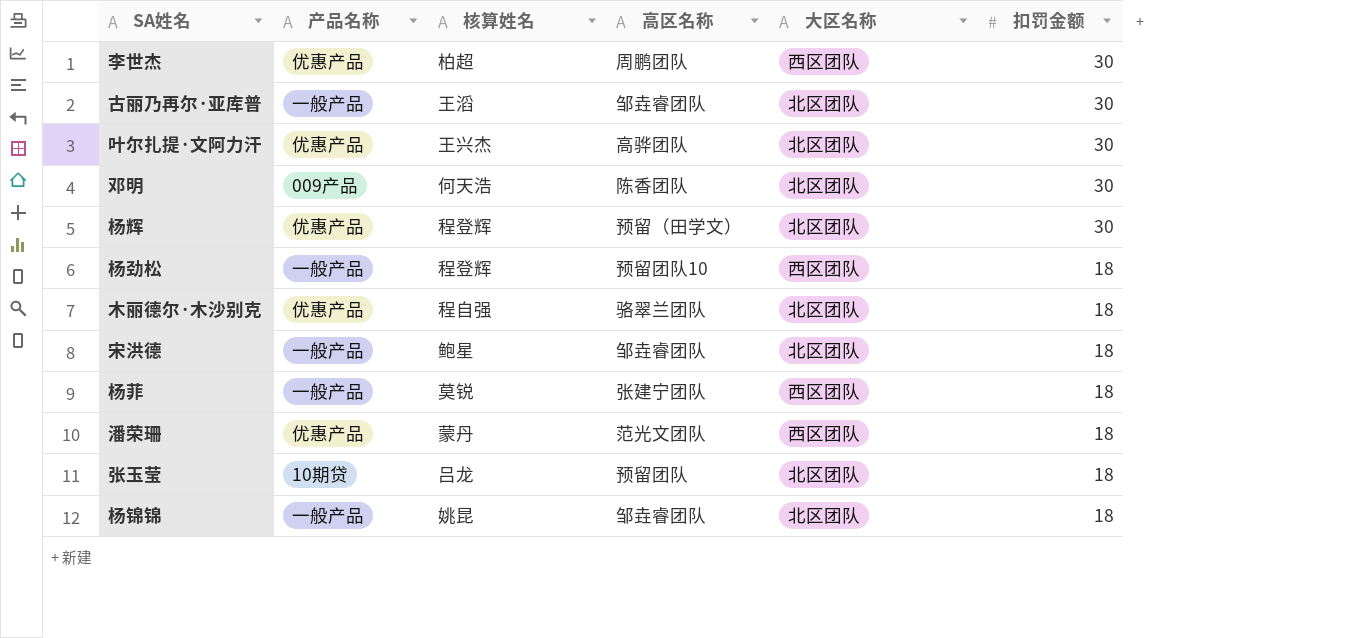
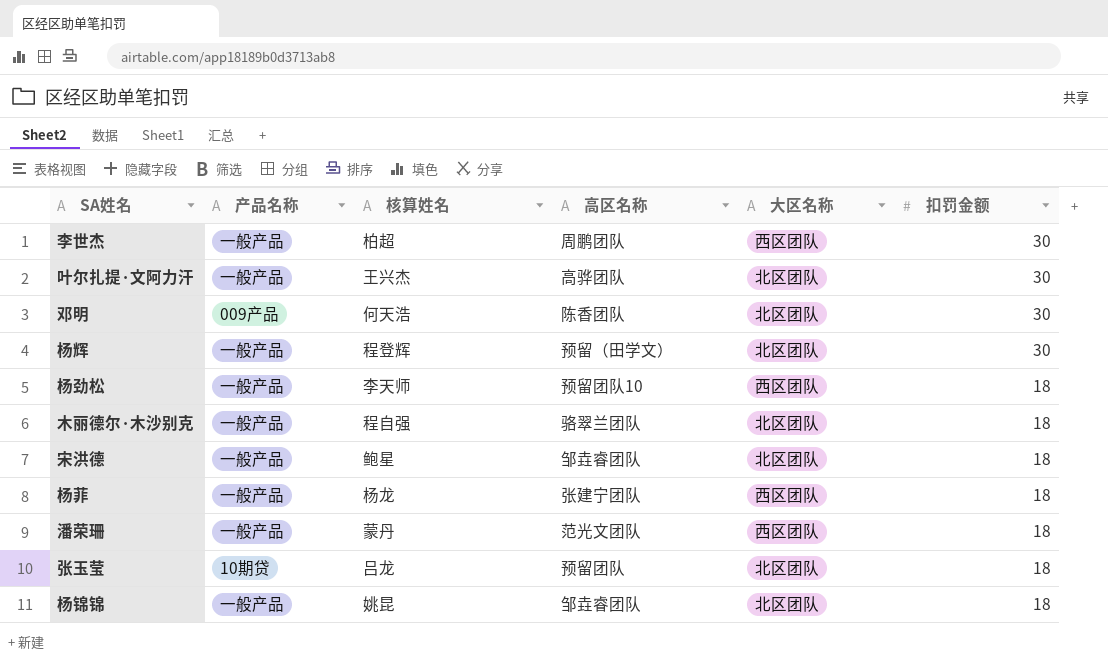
row 古丽乃再尔·亚库普: 一般产品 | 王滔 | 邹垚睿团队 | 北区团队 | 30 -> none
李世杰 | 产品名称: 优惠产品 -> 一般产品
叶尔扎提·文阿力汗 | 产品名称: 优惠产品 -> 一般产品
杨辉 | 产品名称: 优惠产品 -> 一般产品
杨劲松 | 核算姓名: 程登辉 -> 李天师
木丽德尔·木沙别克 | 产品名称: 优惠产品 -> 一般产品
杨菲 | 核算姓名: 莫锐 -> 杨龙
潘荣珊 | 产品名称: 优惠产品 -> 一般产品

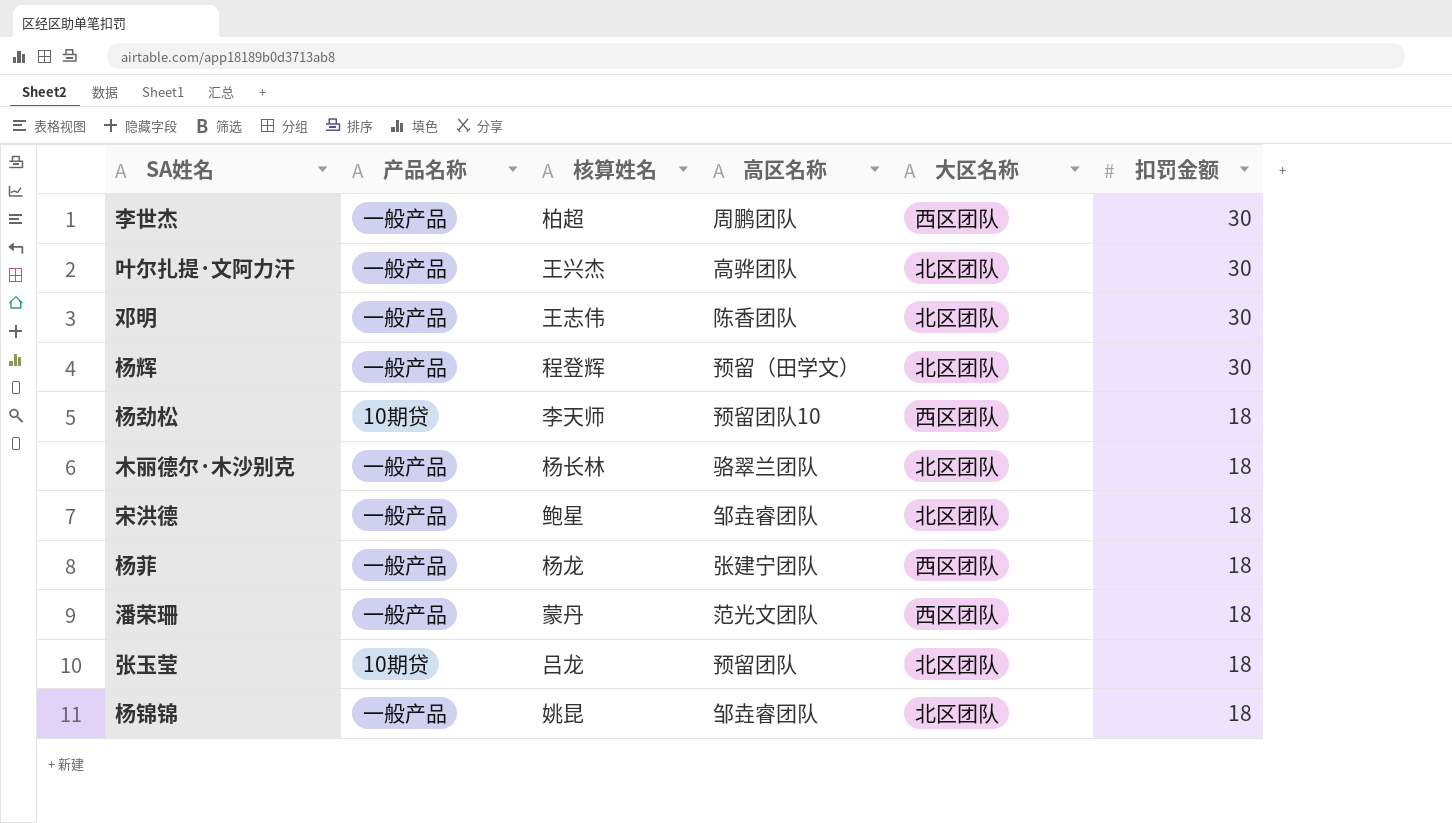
邓明 | 产品名称: 009产品 -> 一般产品
邓明 | 核算姓名: 何天浩 -> 王志伟
杨劲松 | 产品名称: 一般产品 -> 10期贷
木丽德尔·木沙别克 | 核算姓名: 程自强 -> 杨长林

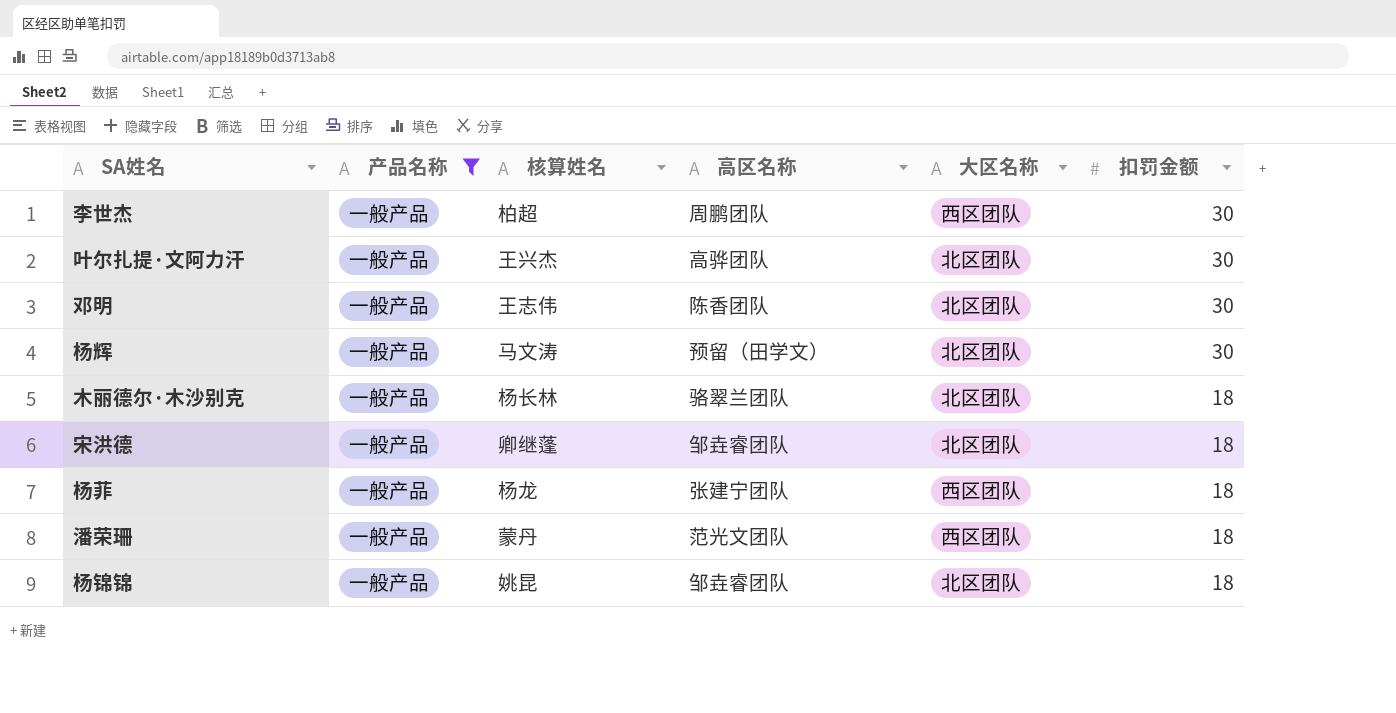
filter: none -> 产品名称 = 一般产品
杨辉 | 核算姓名: 程登辉 -> 马文涛
宋洪德 | 核算姓名: 鲍星 -> 卿继蓬

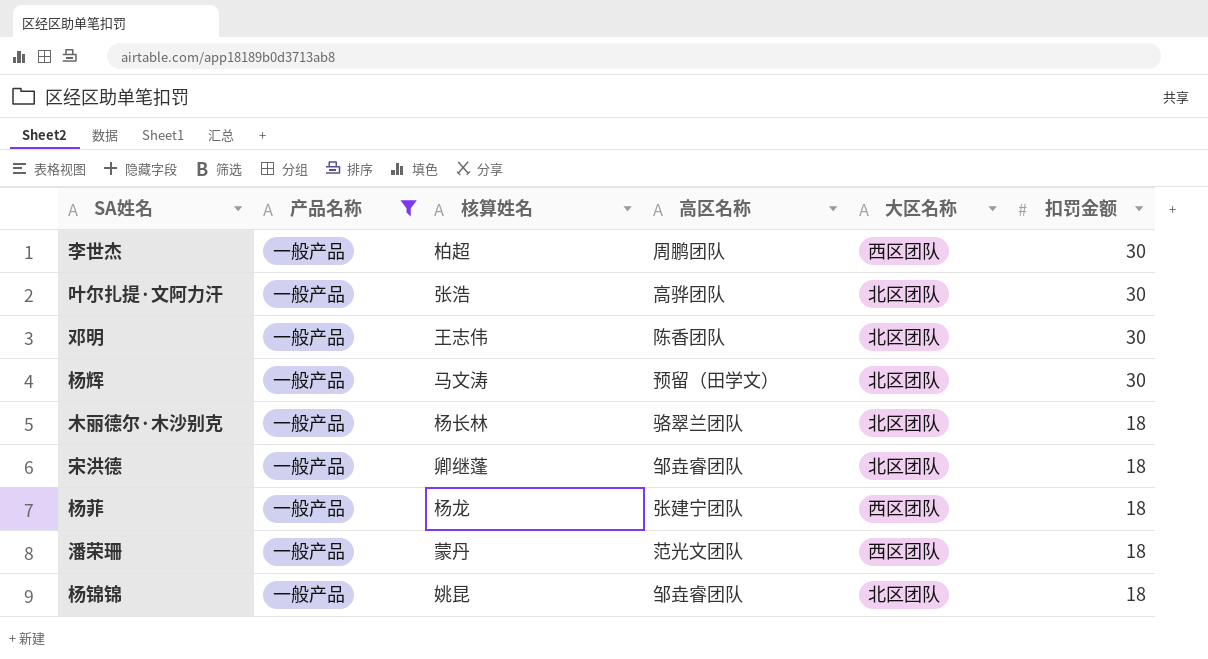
叶尔扎提·文阿力汗 | 核算姓名: 王兴杰 -> 张浩

